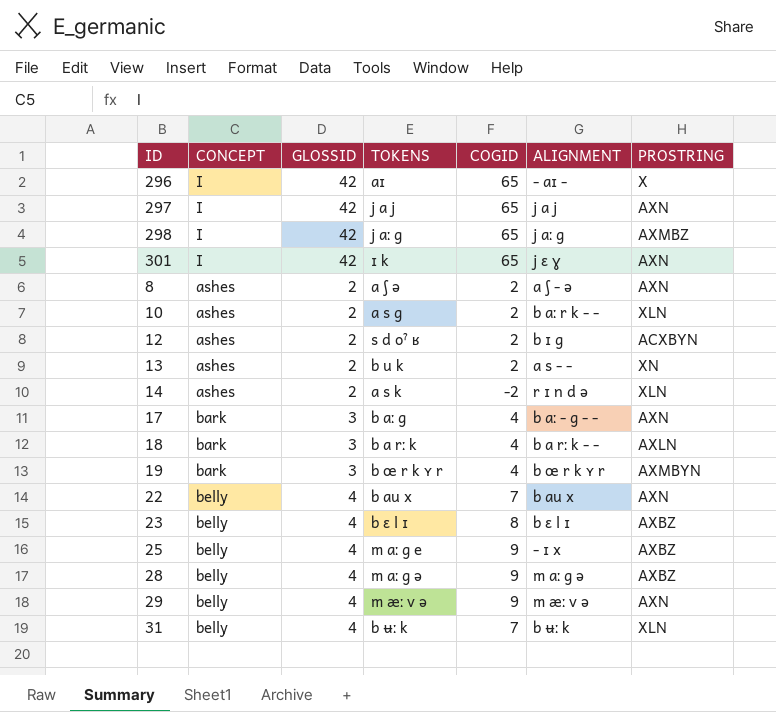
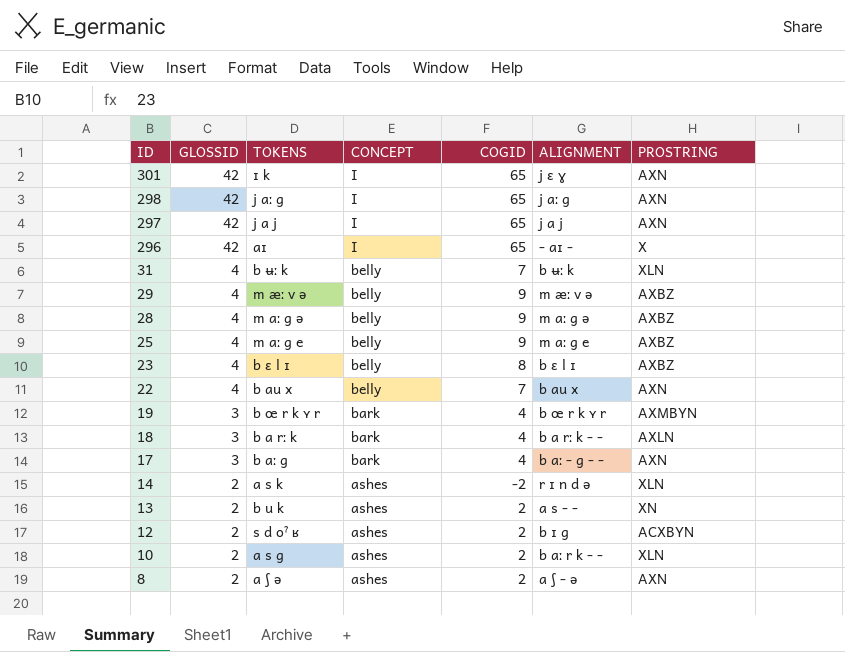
row order: none -> ID descending
column CONCEPT | position: 2 -> 4
298 | PROSTRING: AXMBZ -> AXN
29 | PROSTRING: AXN -> AXBZ
25 | ALIGNMENT: - ɪ x -> m aː g e

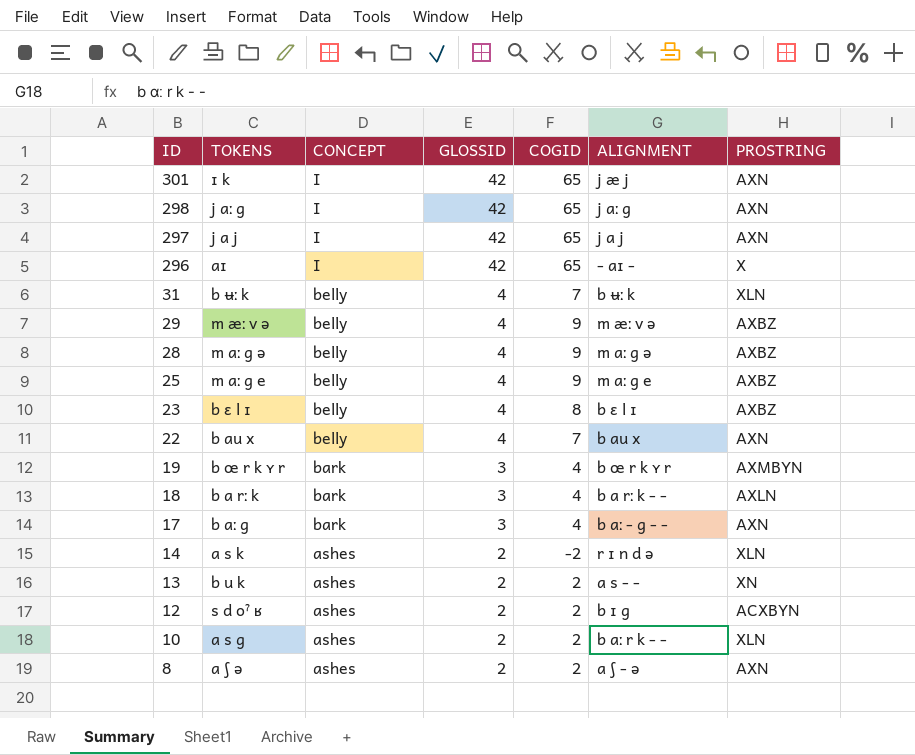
column GLOSSID | position: 2 -> 4
301 | ALIGNMENT: j ɛ ɣ -> j æ j

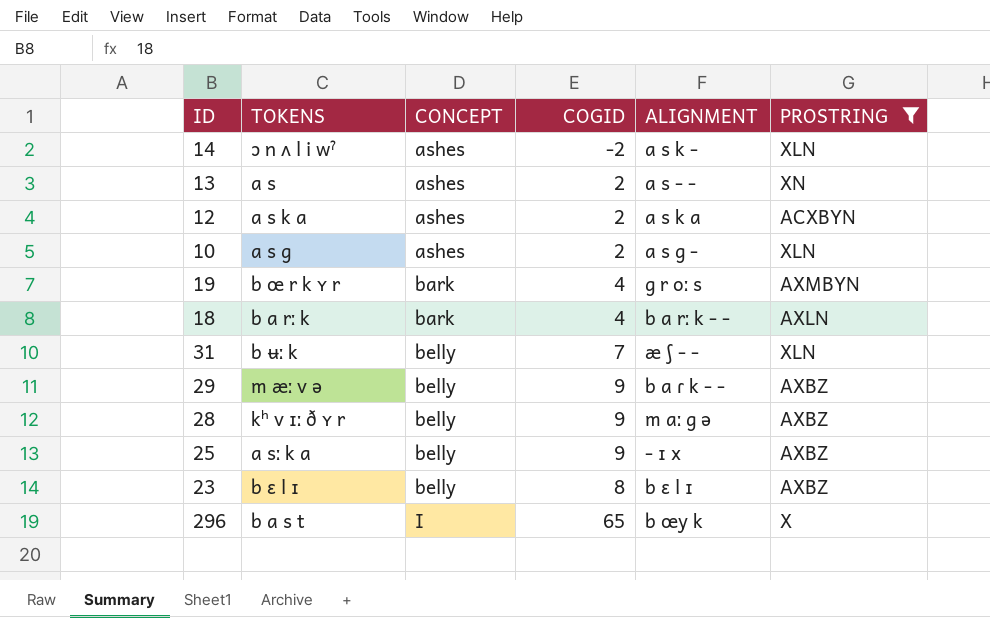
filter: none -> PROSTRING != AXN
row order: ID descending -> CONCEPT ascending
column GLOSSID | position: 4 -> none
14 | TOKENS: ɑ s k -> ɔ n ʌ l i wˀ
14 | ALIGNMENT: r ɪ n d ə -> ɑ s k -
13 | TOKENS: b u k -> ɑ s
12 | TOKENS: s d oˀ ʁ -> a s k a
12 | ALIGNMENT: b ɪ ɡ -> a s k a
10 | ALIGNMENT: b ɑː r k - - -> a s g -
19 | ALIGNMENT: b œ r k ʏ r -> ɡ r oː s
31 | ALIGNMENT: b ʉː k -> æ ʃ - -
29 | ALIGNMENT: m æː v ə -> b ɑ ɾ k - -
28 | TOKENS: m ɑː g ə -> kʰ v ɪː ð ʏ r
25 | TOKENS: m aː g e -> a sː k a
25 | ALIGNMENT: m aː g e -> - ɪ x
296 | TOKENS: aɪ -> b ɑ s t
296 | ALIGNMENT: - aɪ - -> b œy k

